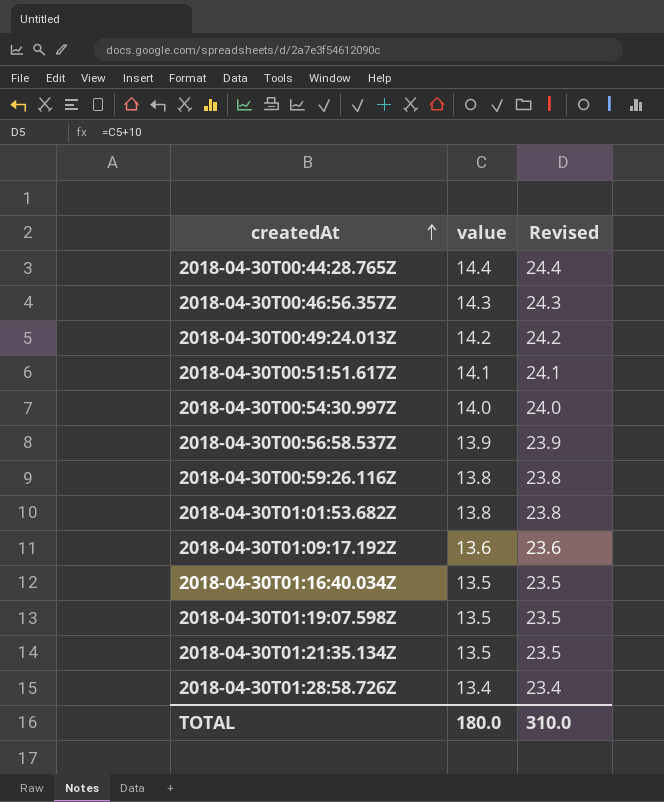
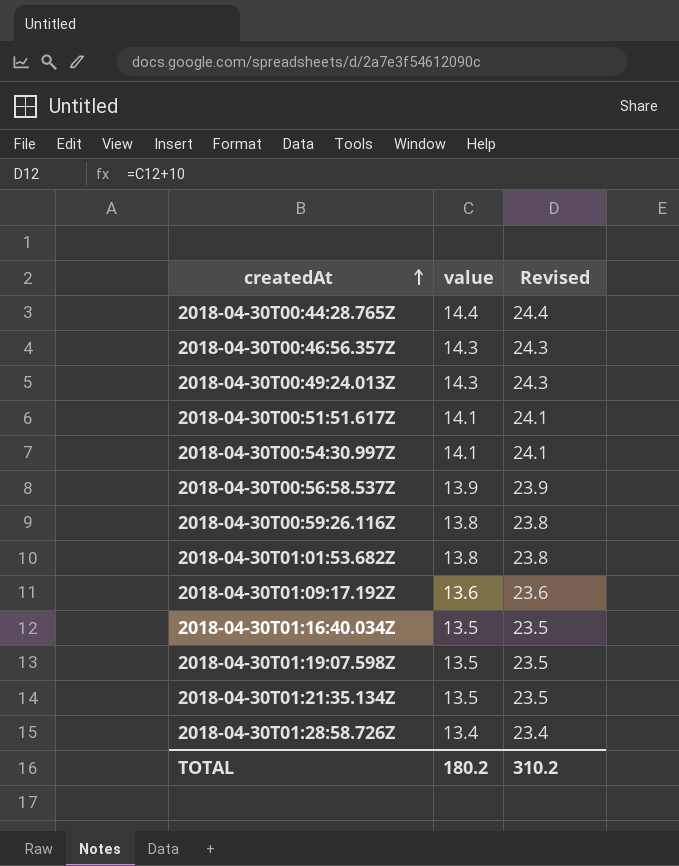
2018-04-30T00:49:24.013Z | value: 14.2 -> 14.3
2018-04-30T00:49:24.013Z | Revised: 24.2 -> 24.3
2018-04-30T00:54:30.997Z | value: 14.0 -> 14.1
2018-04-30T00:54:30.997Z | Revised: 24.0 -> 24.1
TOTAL | value: 180.0 -> 180.2
TOTAL | Revised: 310.0 -> 310.2

